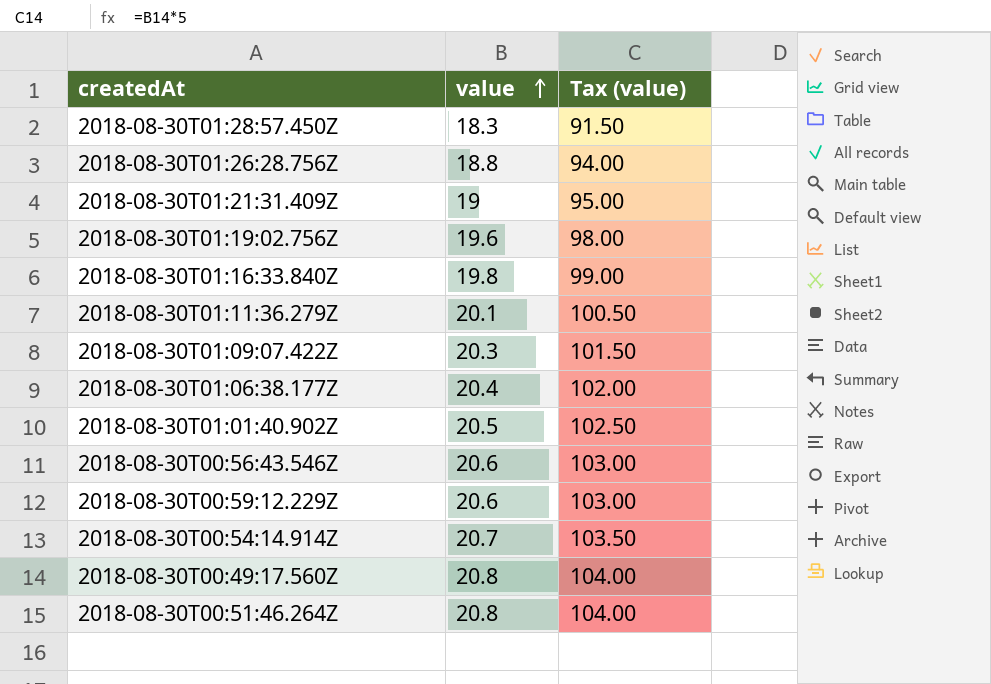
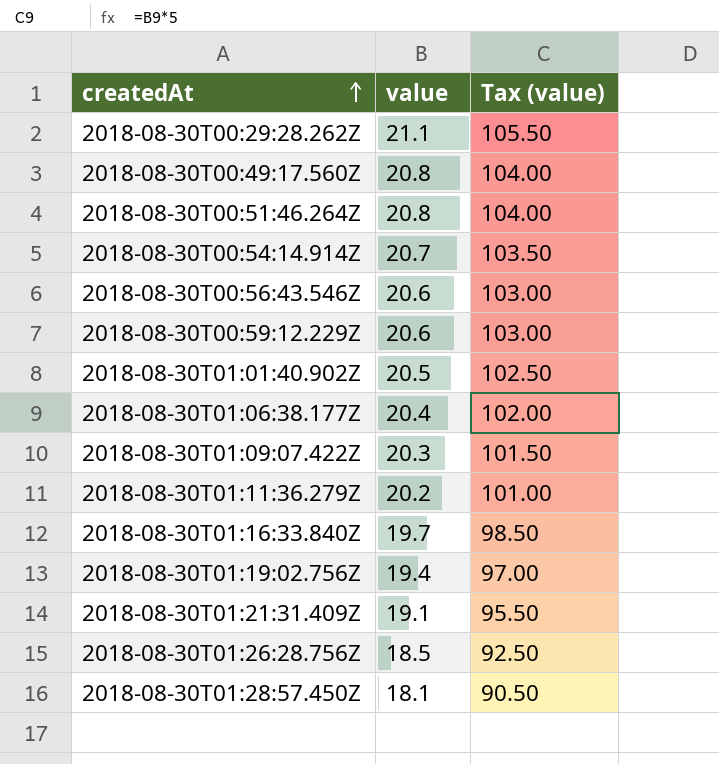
row order: value ascending -> createdAt ascending
row 2018-08-30T00:29:28.262Z: none -> 21.1 | 105.50
2018-08-30T01:11:36.279Z | value: 20.1 -> 20.2
2018-08-30T01:11:36.279Z | Tax (value): 100.50 -> 101.00
2018-08-30T01:16:33.840Z | value: 19.8 -> 19.7
2018-08-30T01:16:33.840Z | Tax (value): 99.00 -> 98.50
2018-08-30T01:19:02.756Z | value: 19.6 -> 19.4
2018-08-30T01:19:02.756Z | Tax (value): 98.00 -> 97.00
2018-08-30T01:21:31.409Z | value: 19 -> 19.1
2018-08-30T01:21:31.409Z | Tax (value): 95.00 -> 95.50
2018-08-30T01:26:28.756Z | value: 18.8 -> 18.5
2018-08-30T01:26:28.756Z | Tax (value): 94.00 -> 92.50
2018-08-30T01:28:57.450Z | value: 18.3 -> 18.1
2018-08-30T01:28:57.450Z | Tax (value): 91.50 -> 90.50

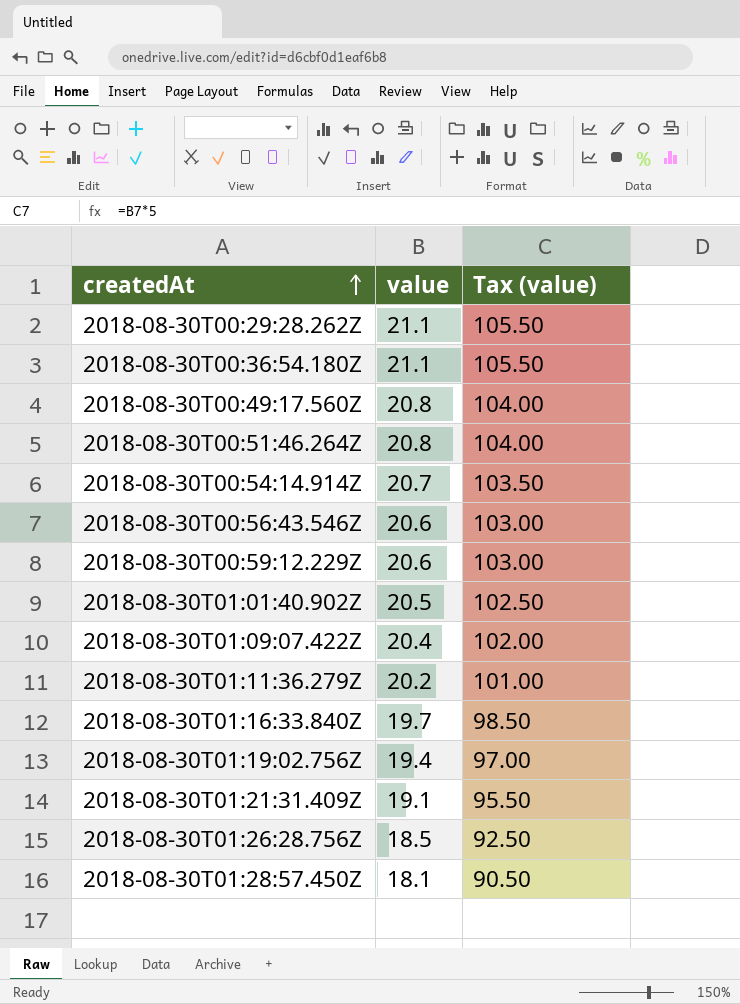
row 2018-08-30T01:06:38.177Z: 20.4 | 102.00 -> none
row 2018-08-30T00:36:54.180Z: none -> 21.1 | 105.50
2018-08-30T01:09:07.422Z | value: 20.3 -> 20.4
2018-08-30T01:09:07.422Z | Tax (value): 101.50 -> 102.00

